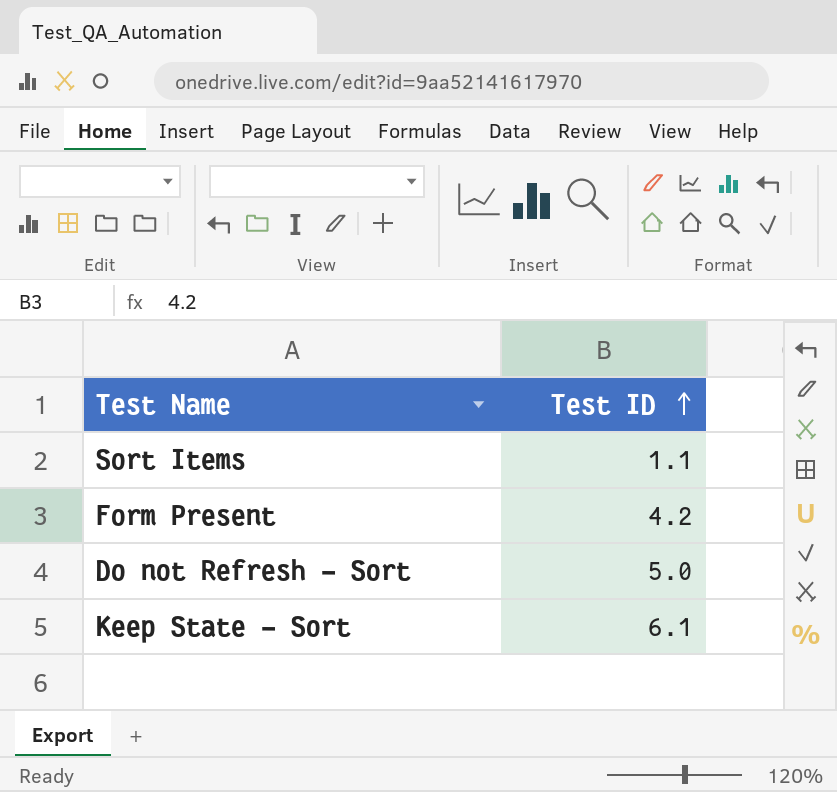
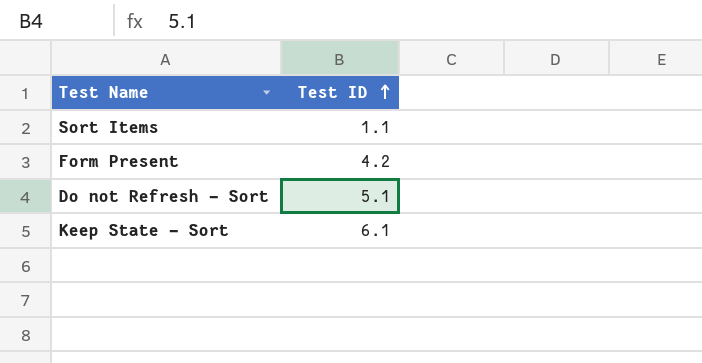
Do not Refresh - Sort | Test ID: 5.0 -> 5.1

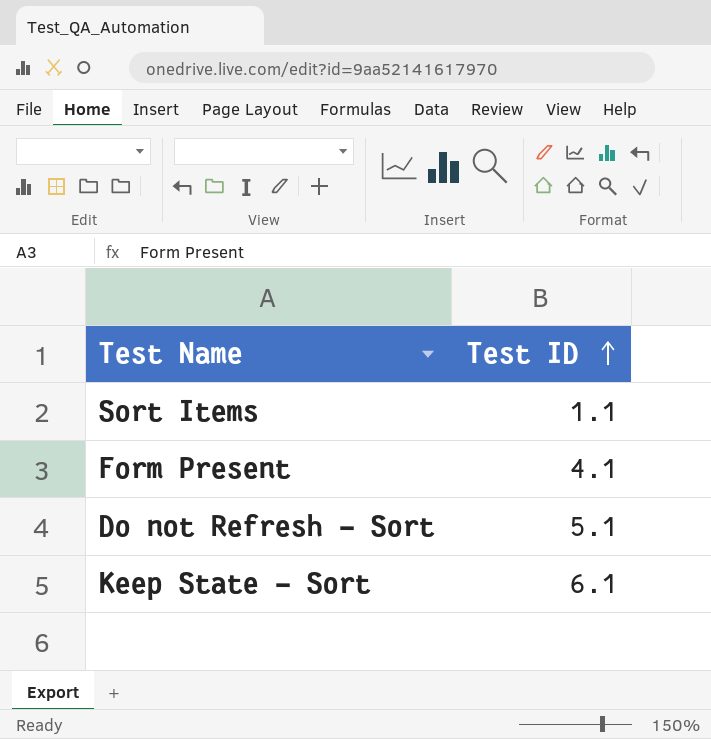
Form Present | Test ID: 4.2 -> 4.1

